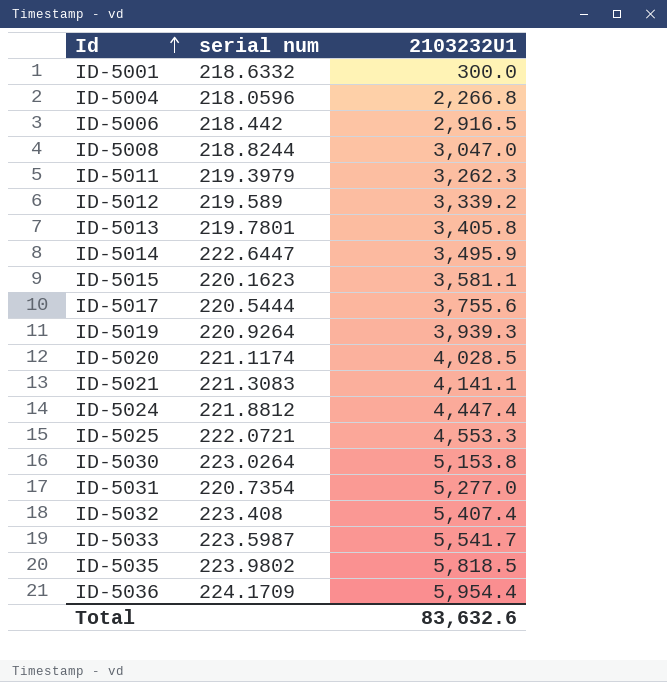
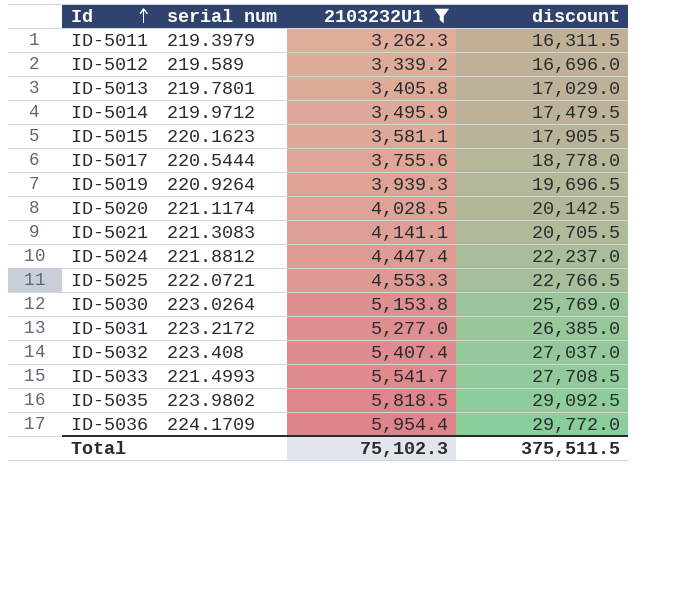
filter: none -> 2103232U1 >= 3,262.3
column discount | formula: none -> [2103232U1] * 5
ID-5014 | serial num: 222.6447 -> 219.9712
ID-5031 | serial num: 220.7354 -> 223.2172
ID-5033 | serial num: 223.5987 -> 221.4993
Total | 2103232U1: 83,632.6 -> 75,102.3

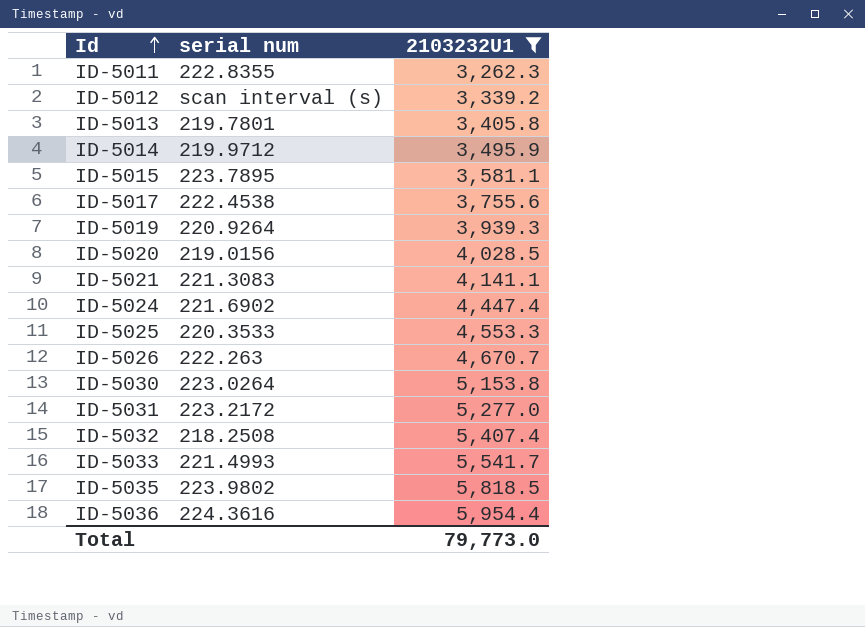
column discount | formula: [2103232U1] * 5 -> none
ID-5011 | serial num: 219.3979 -> 222.8355
ID-5012 | serial num: 219.589 -> scan interval (s)
ID-5015 | serial num: 220.1623 -> 223.7895
ID-5017 | serial num: 220.5444 -> 222.4538
ID-5020 | serial num: 221.1174 -> 219.0156
ID-5024 | serial num: 221.8812 -> 221.6902
ID-5025 | serial num: 222.0721 -> 220.3533
row ID-5026: none -> 222.263 | 4,670.7
ID-5032 | serial num: 223.408 -> 218.2508
ID-5036 | serial num: 224.1709 -> 224.3616
Total | 2103232U1: 75,102.3 -> 79,773.0

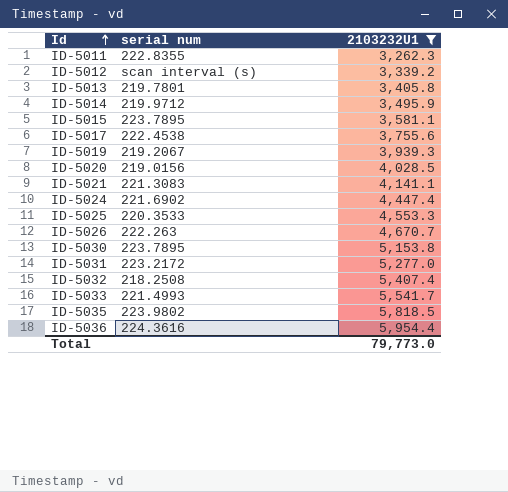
ID-5019 | serial num: 220.9264 -> 219.2067
ID-5030 | serial num: 223.0264 -> 223.7895

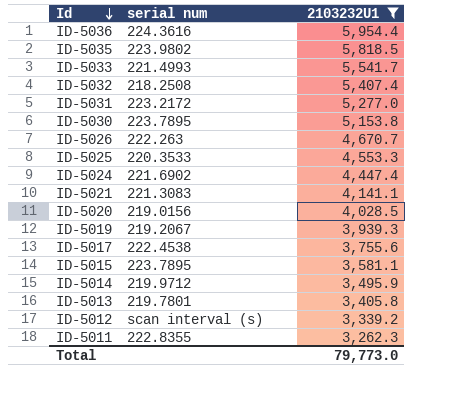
row order: Id ascending -> Id descending

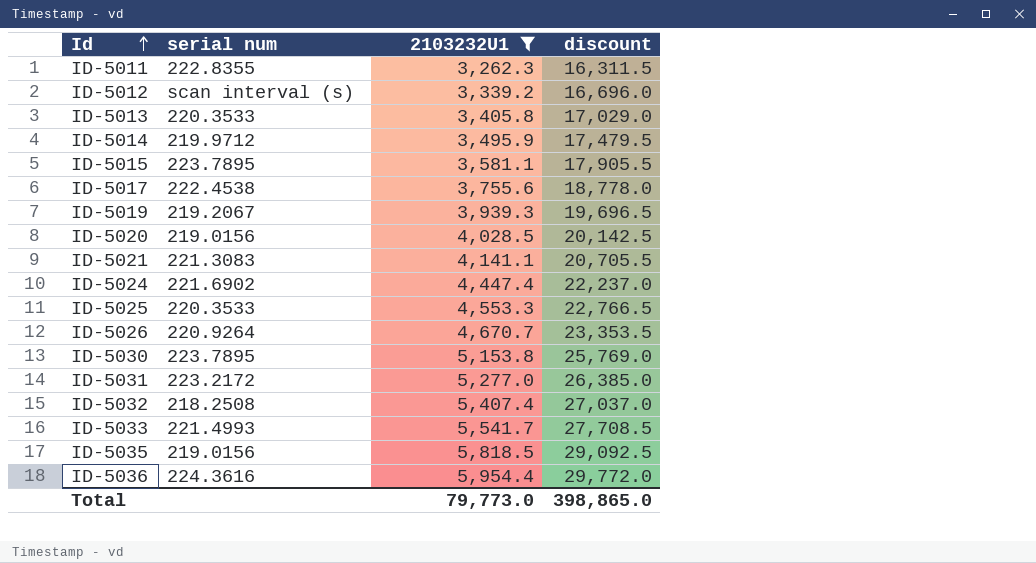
row order: Id descending -> Id ascending
column discount | formula: none -> [2103232U1] * 5
ID-5013 | serial num: 219.7801 -> 220.3533
ID-5026 | serial num: 222.263 -> 220.9264
ID-5035 | serial num: 223.9802 -> 219.0156

